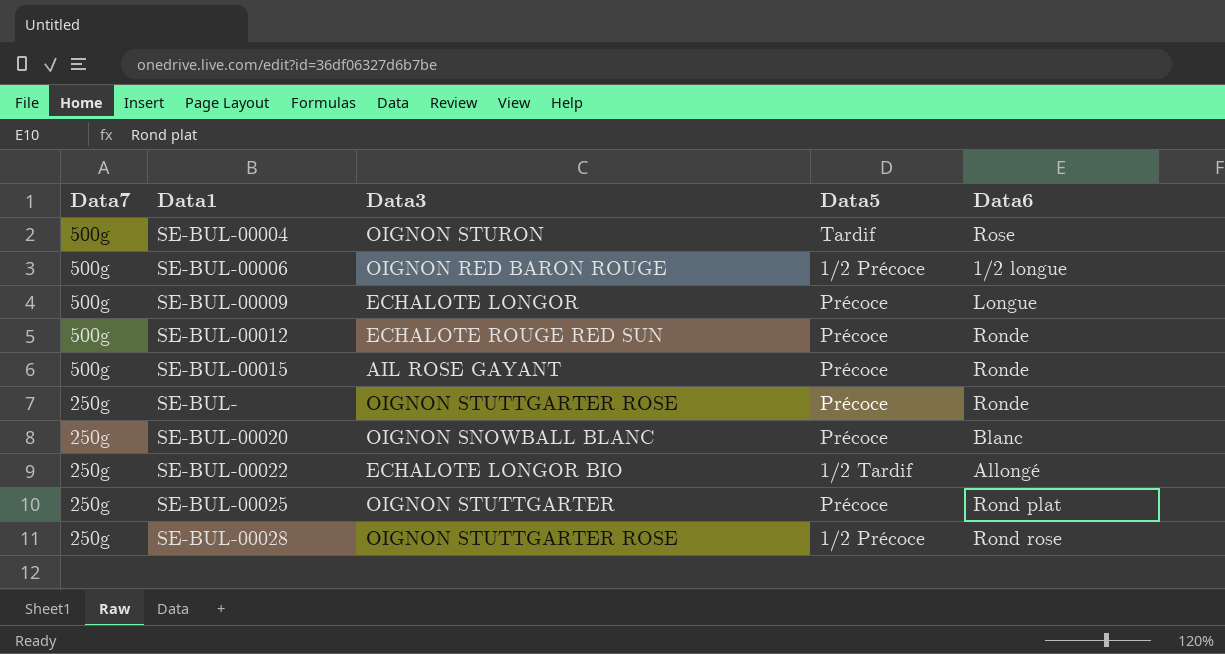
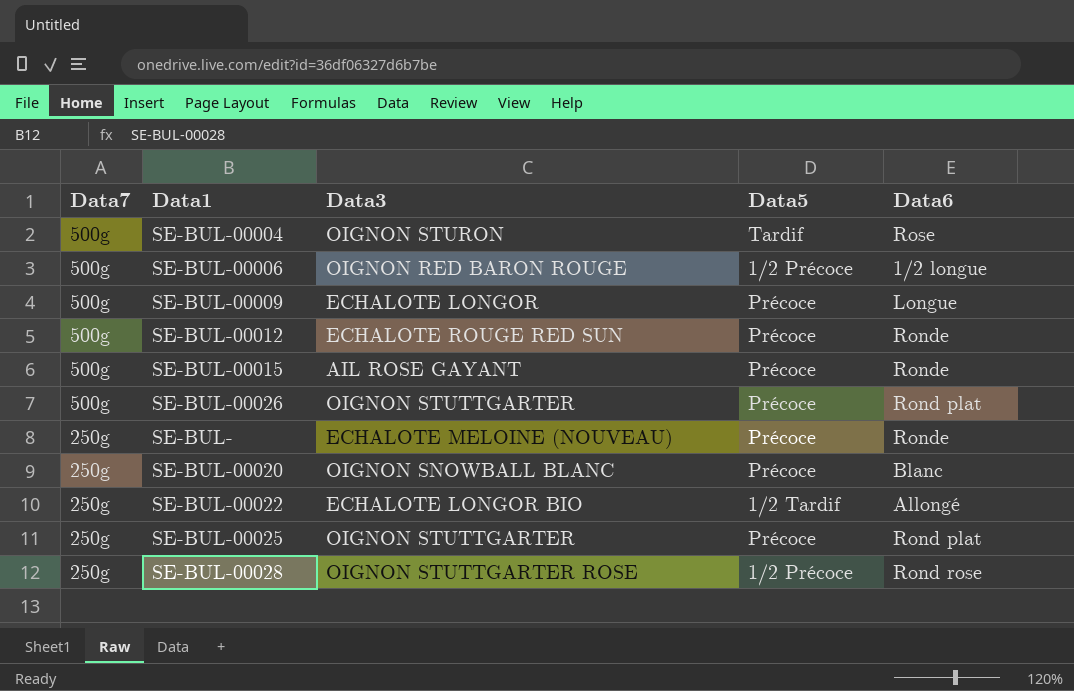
row SE-BUL-00026: none -> 500g | OIGNON STUTTGARTER | Précoce | Rond plat
SE-BUL- | Data3: OIGNON STUTTGARTER ROSE -> ECHALOTE MELOINE (NOUVEAU)

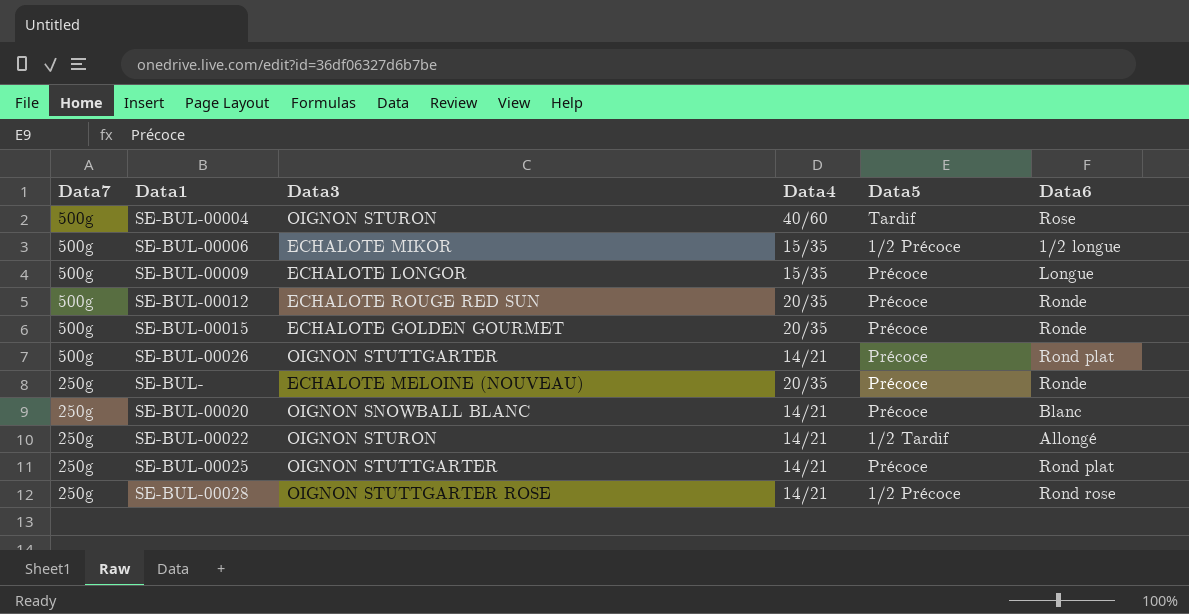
column Data4 | position: none -> 4
SE-BUL-00006 | Data3: OIGNON RED BARON ROUGE -> ECHALOTE MIKOR
SE-BUL-00015 | Data3: AIL ROSE GAYANT -> ECHALOTE GOLDEN GOURMET
SE-BUL-00022 | Data3: ECHALOTE LONGOR BIO -> OIGNON STURON

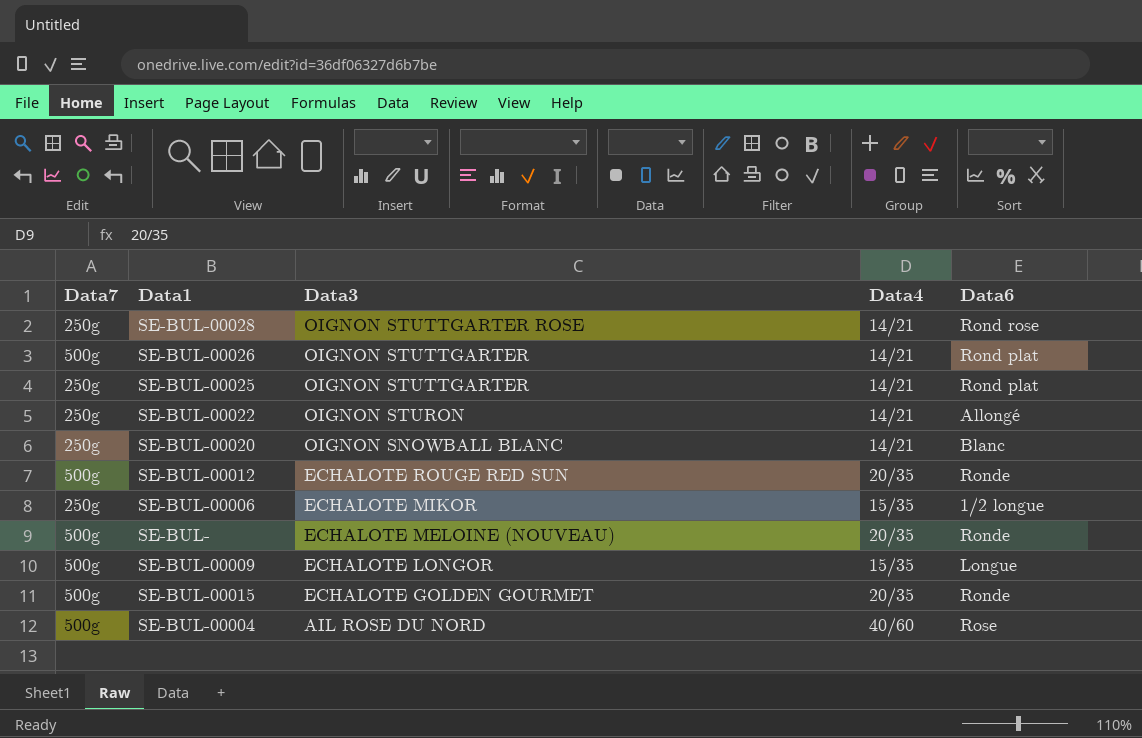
row order: Data7 descending -> Data3 descending
column Data5 | position: 5 -> none
SE-BUL-00006 | Data7: 500g -> 250g
SE-BUL- | Data7: 250g -> 500g
SE-BUL-00004 | Data3: OIGNON STURON -> AIL ROSE DU NORD

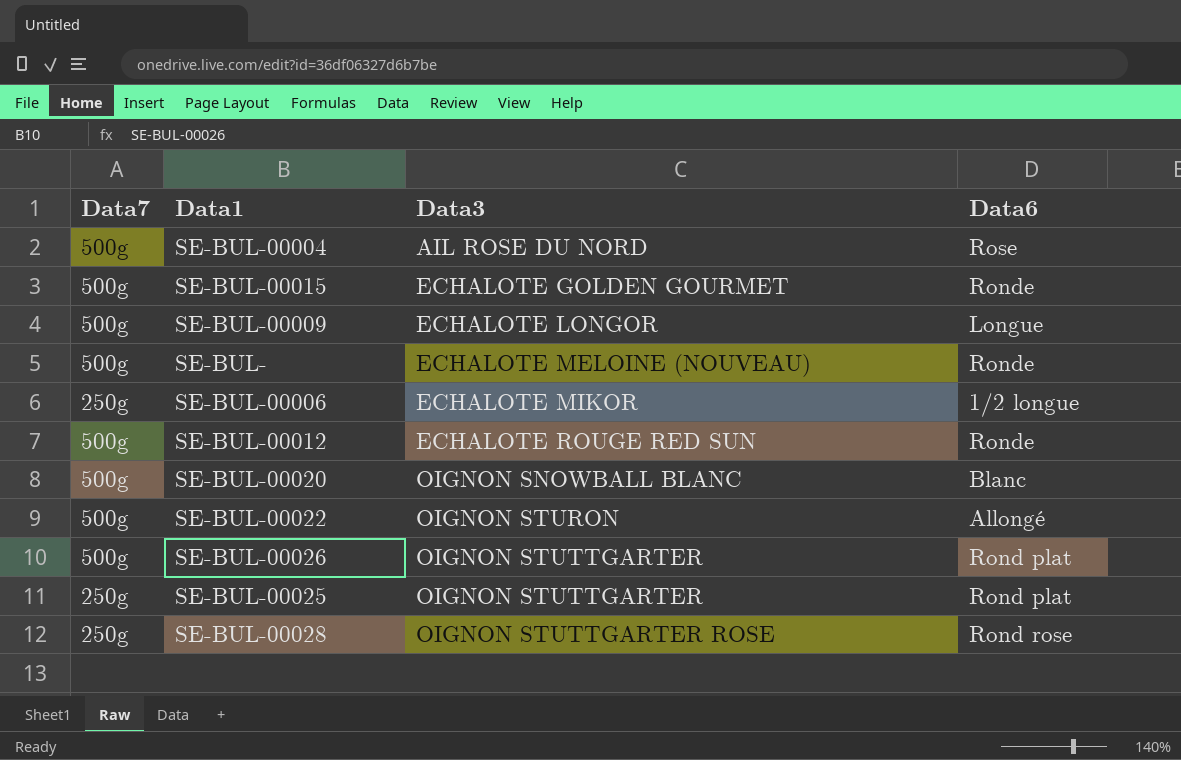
row order: Data3 descending -> Data3 ascending
column Data4 | position: 4 -> none
SE-BUL-00020 | Data7: 250g -> 500g
SE-BUL-00022 | Data7: 250g -> 500g

